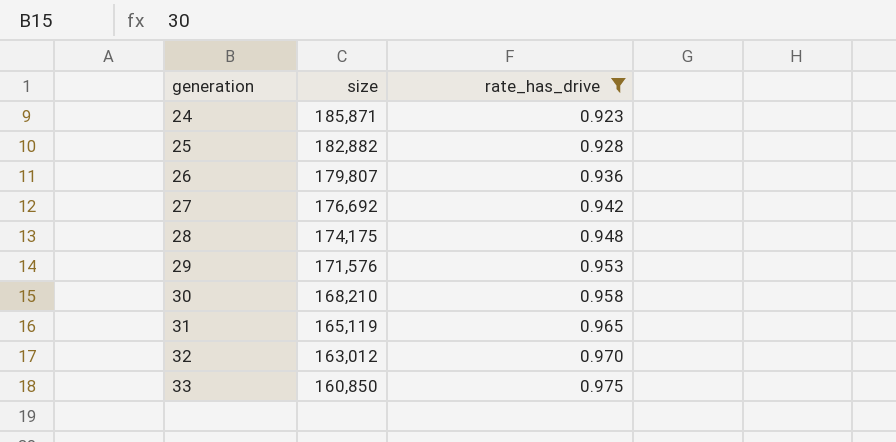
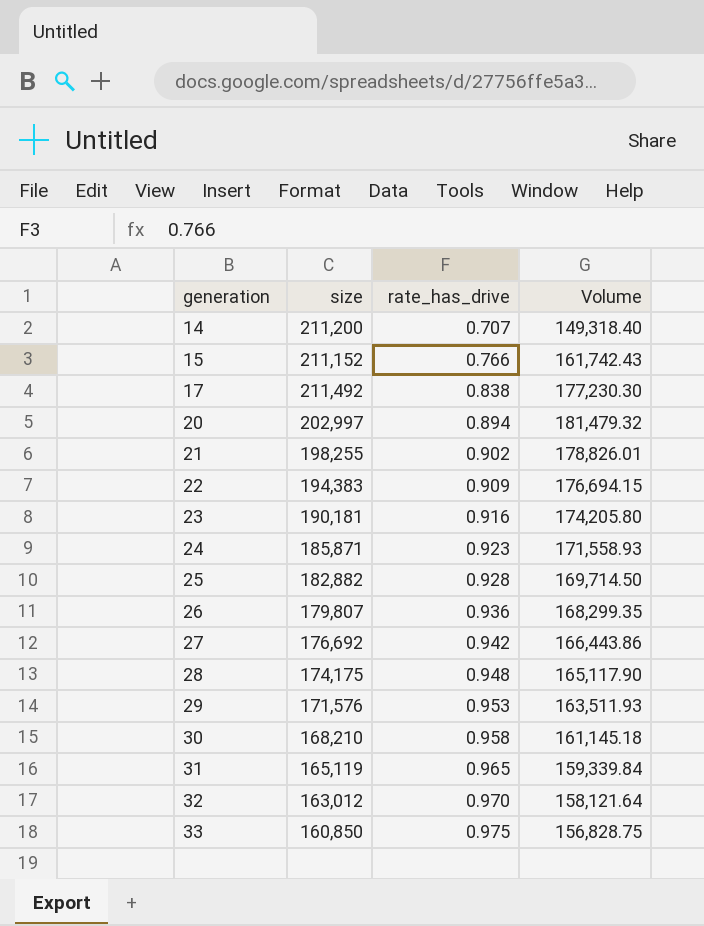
filter: rate_has_drive >= 0.923 -> none
column Volume | formula: none -> [size] * [rate_has_drive]

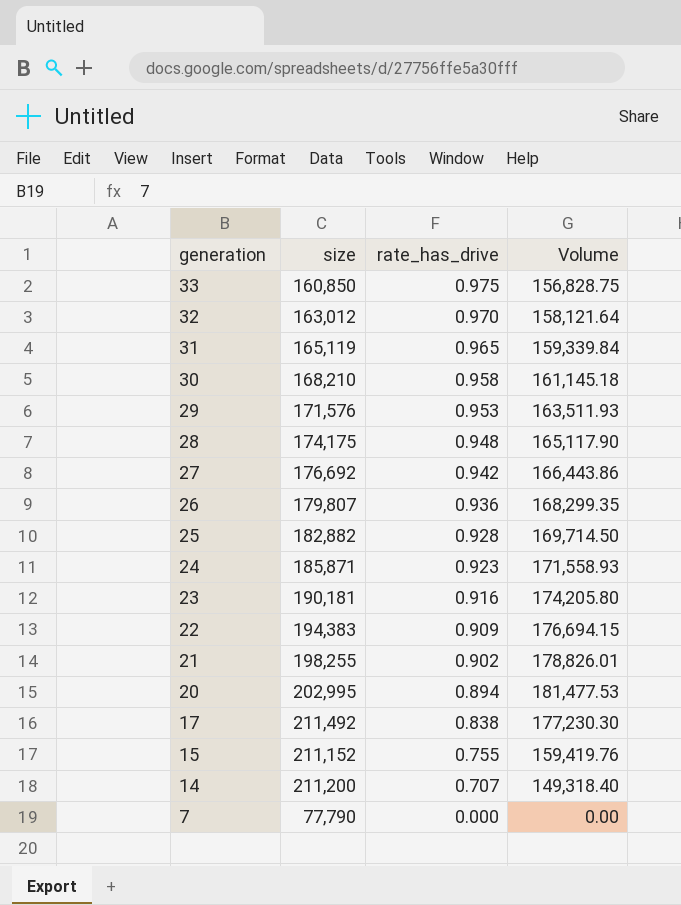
row order: generation ascending -> generation descending
20 | size: 202,997 -> 202,995
20 | Volume: 181,479.32 -> 181,477.53
15 | rate_has_drive: 0.766 -> 0.755
15 | Volume: 161,742.43 -> 159,419.76
row 7: none -> 77,790 | 0.000 | 0.00

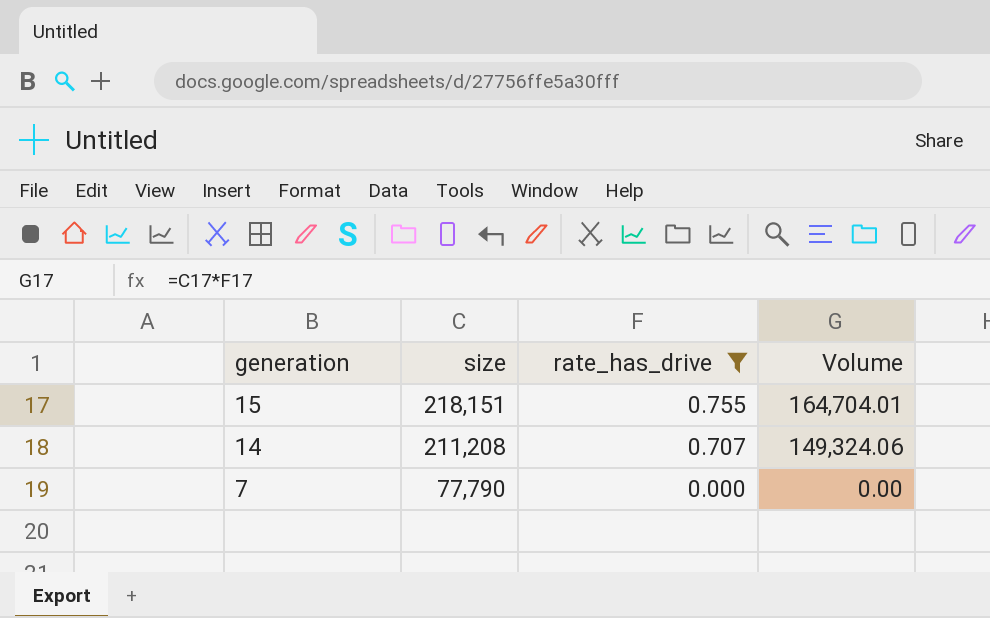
filter: none -> rate_has_drive <= 0.755
15 | size: 211,152 -> 218,151
15 | Volume: 159,419.76 -> 164,704.01
14 | size: 211,200 -> 211,208
14 | Volume: 149,318.40 -> 149,324.06

